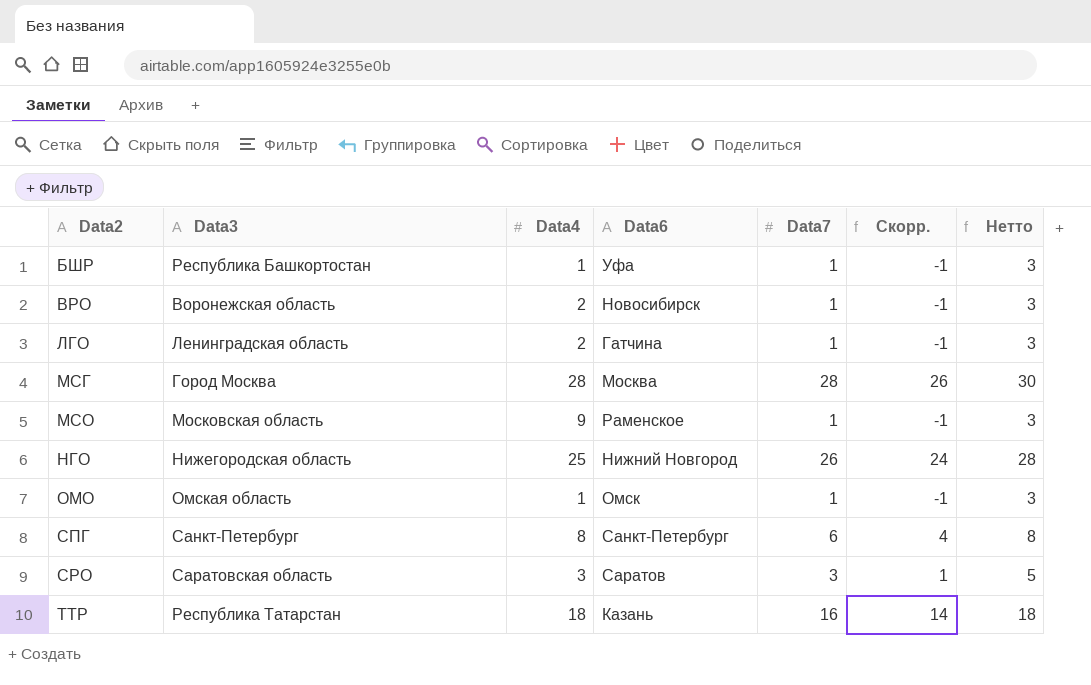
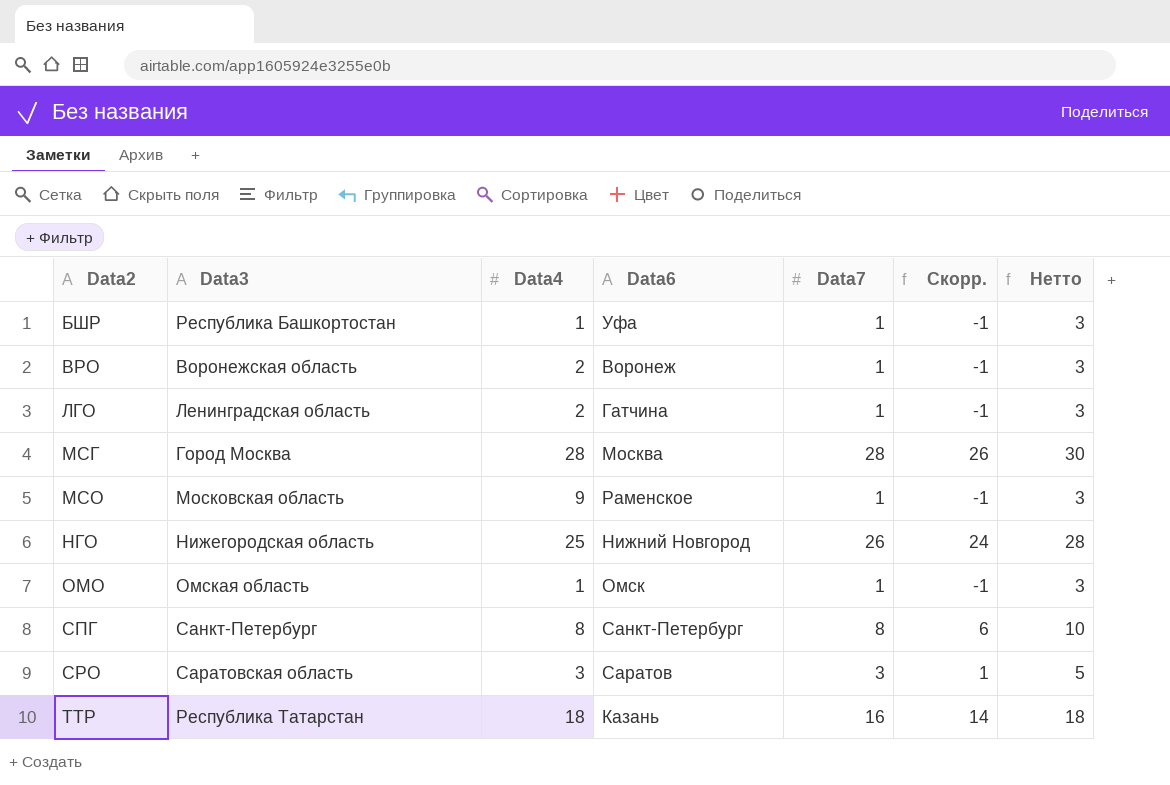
ВРО | Data6: Новосибирск -> Воронеж
СПГ | Data7: 6 -> 8
СПГ | Скорр.: 4 -> 6
СПГ | Нетто: 8 -> 10

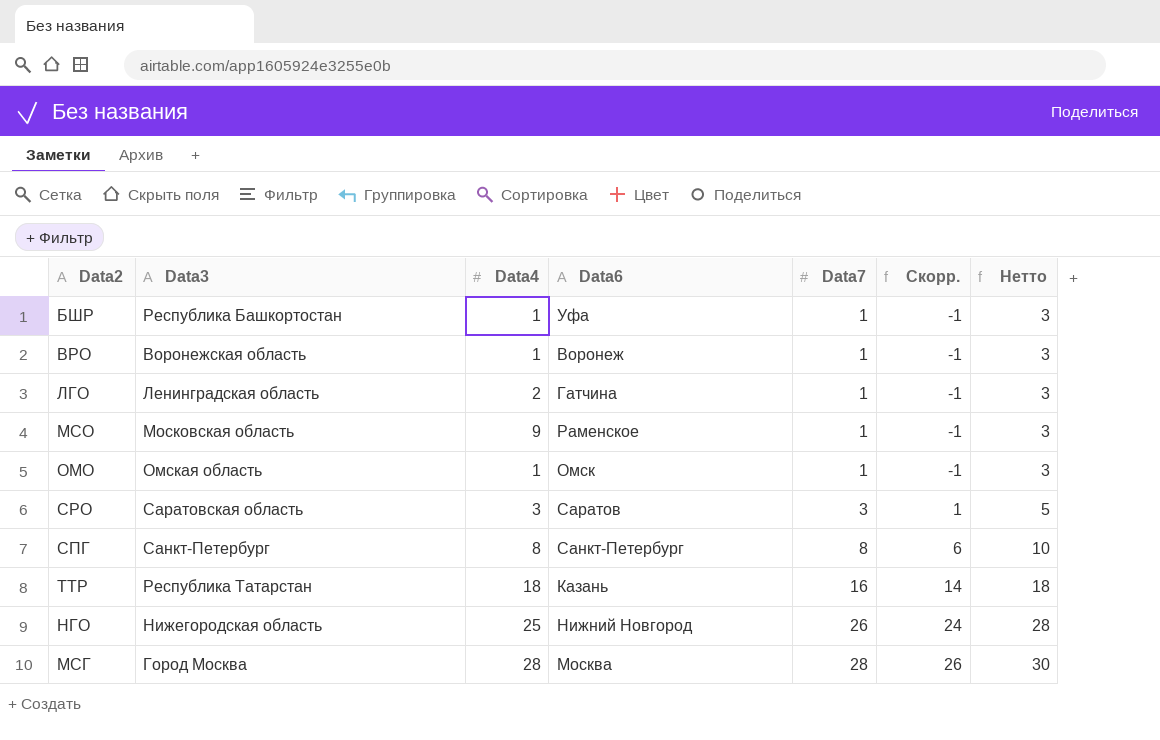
row order: Data2 ascending -> Data7 ascending
ВРО | Data4: 2 -> 1

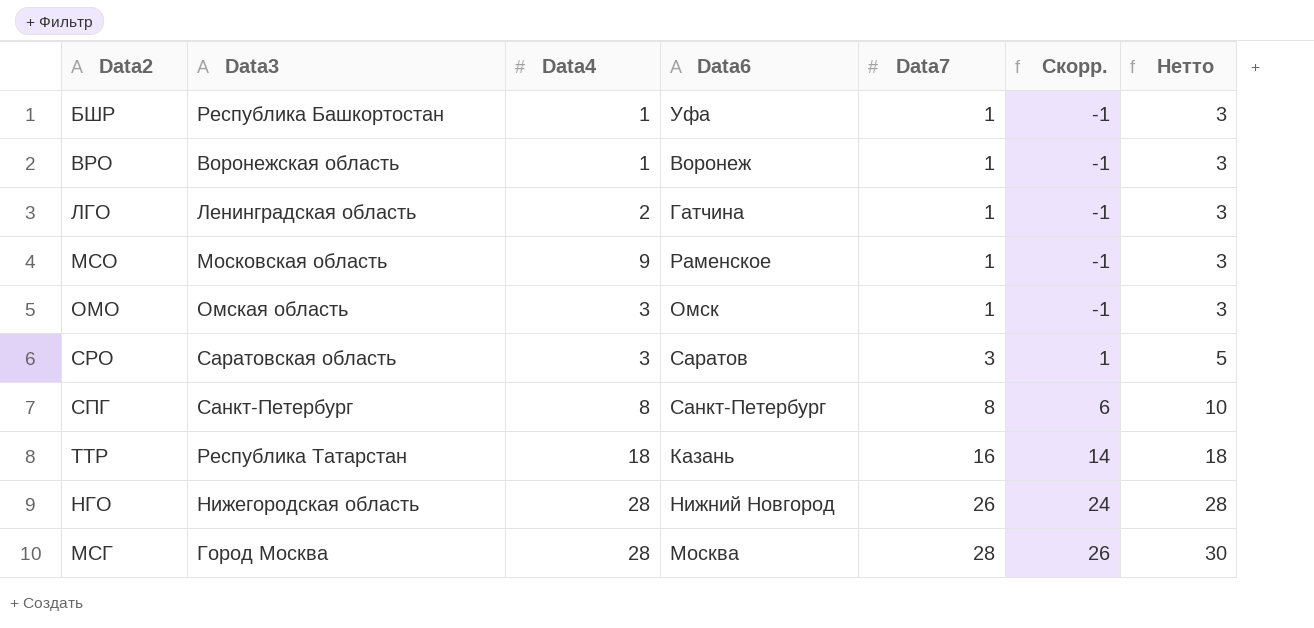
ОМО | Data4: 1 -> 3
НГО | Data4: 25 -> 28

